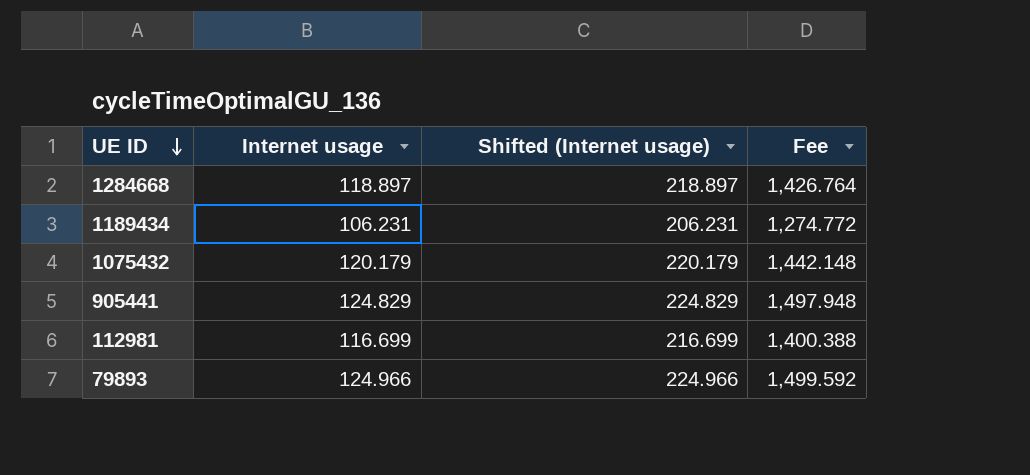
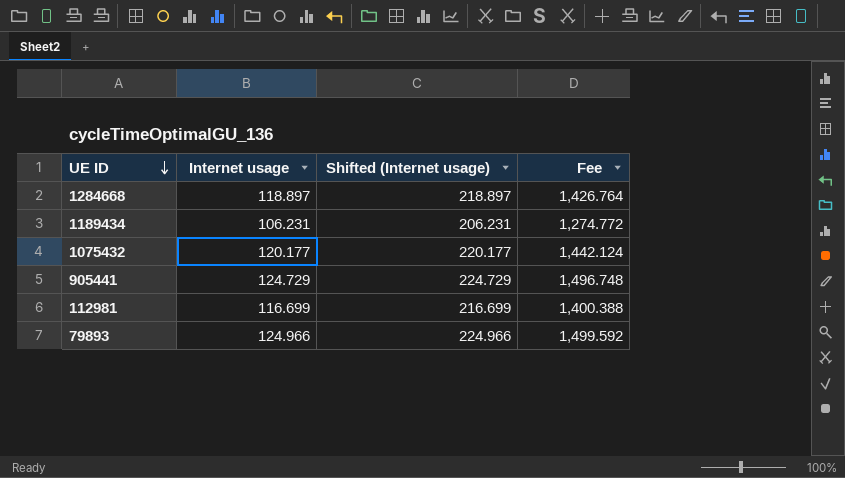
1075432 | Internet usage: 120.179 -> 120.177
1075432 | Shifted (Internet usage): 220.179 -> 220.177
1075432 | Fee: 1,442.148 -> 1,442.124
905441 | Internet usage: 124.829 -> 124.729
905441 | Shifted (Internet usage): 224.829 -> 224.729
905441 | Fee: 1,497.948 -> 1,496.748

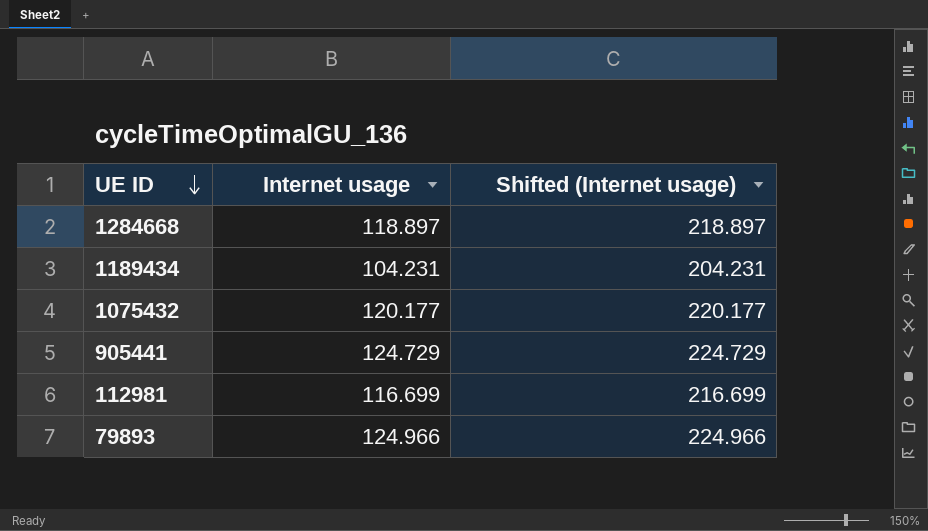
column Fee | formula: [Internet usage] * 12 -> none
1189434 | Internet usage: 106.231 -> 104.231
1189434 | Shifted (Internet usage): 206.231 -> 204.231

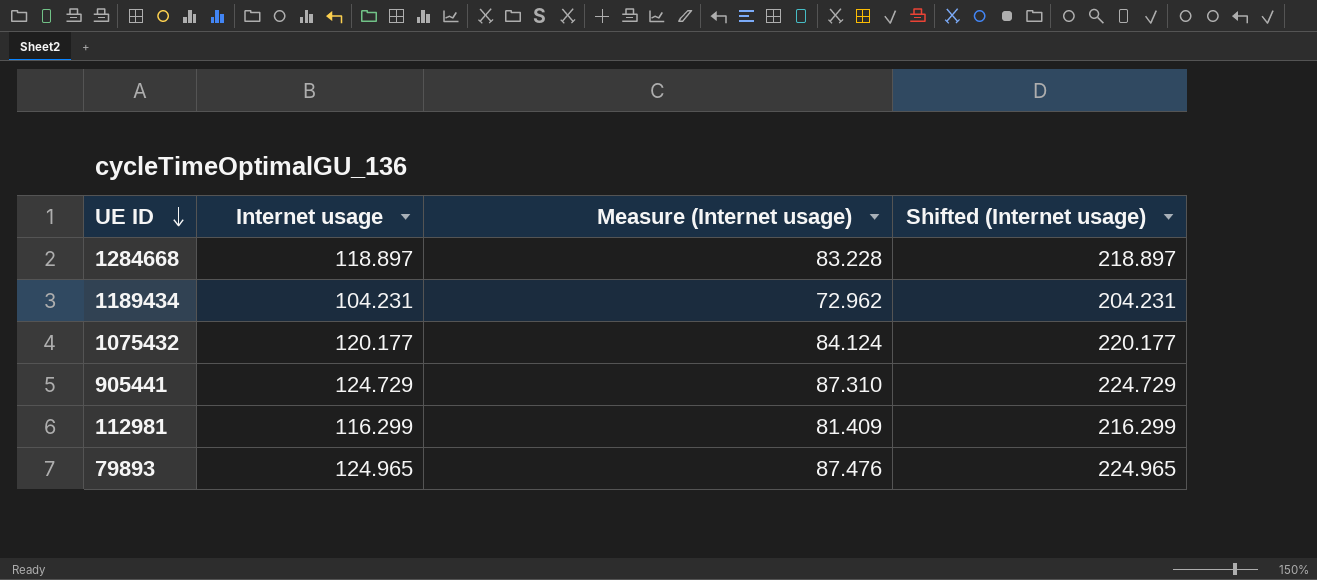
column Measure (Internet usage) | formula: none -> [Internet usage] * 0.7
112981 | Internet usage: 116.699 -> 116.299
112981 | Shifted (Internet usage): 216.699 -> 216.299
79893 | Internet usage: 124.966 -> 124.965
79893 | Shifted (Internet usage): 224.966 -> 224.965

